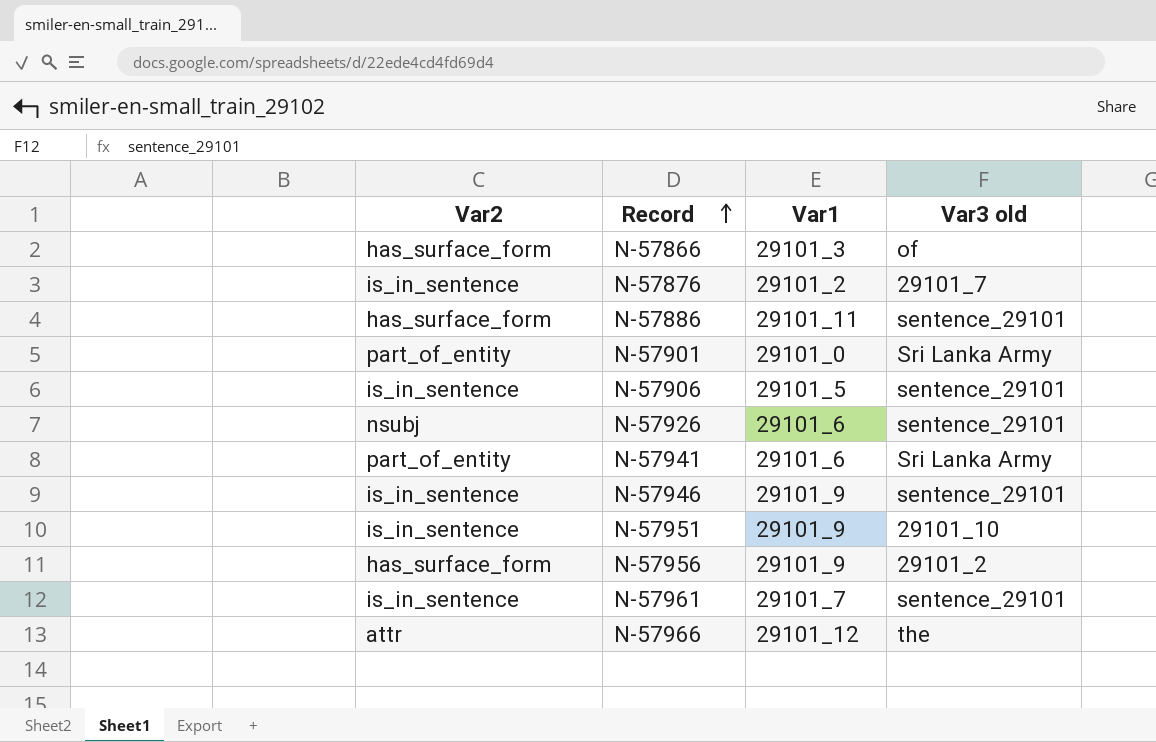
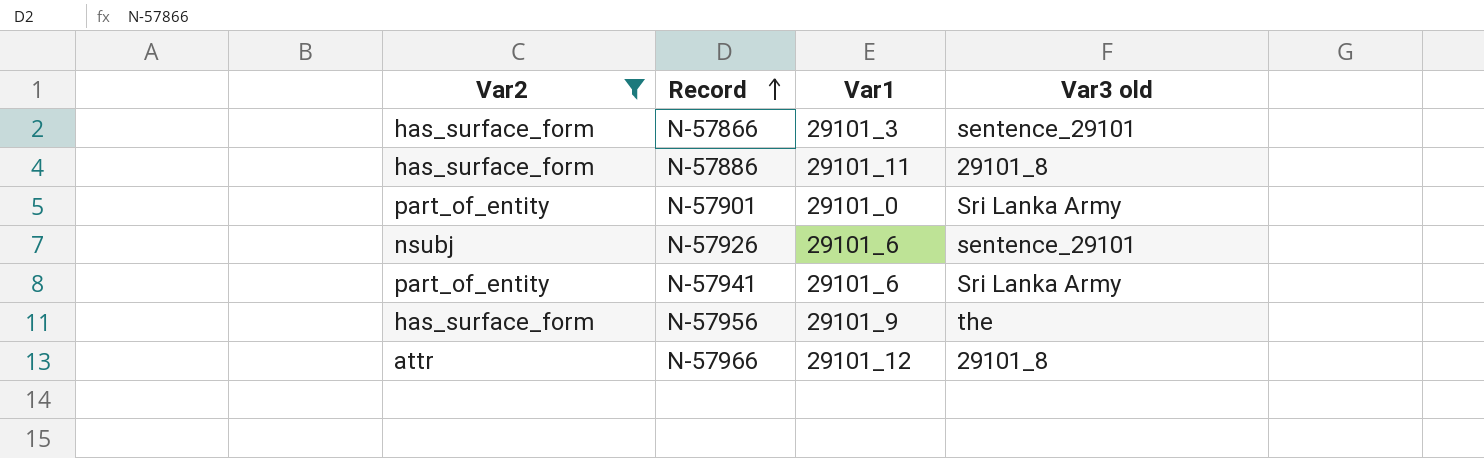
filter: none -> Var2 != is_in_sentence
N-57866 | Var3 old: of -> sentence_29101
N-57886 | Var3 old: sentence_29101 -> 29101_8
N-57956 | Var3 old: 29101_2 -> the
N-57966 | Var3 old: the -> 29101_8

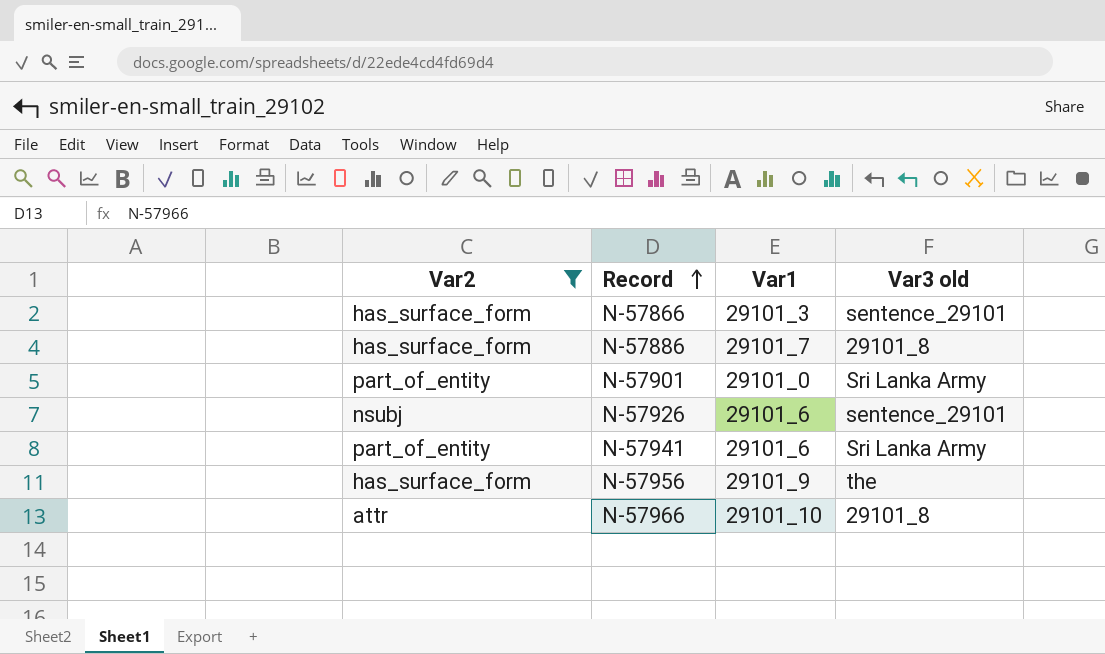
N-57886 | Var1: 29101_11 -> 29101_7
N-57966 | Var1: 29101_12 -> 29101_10

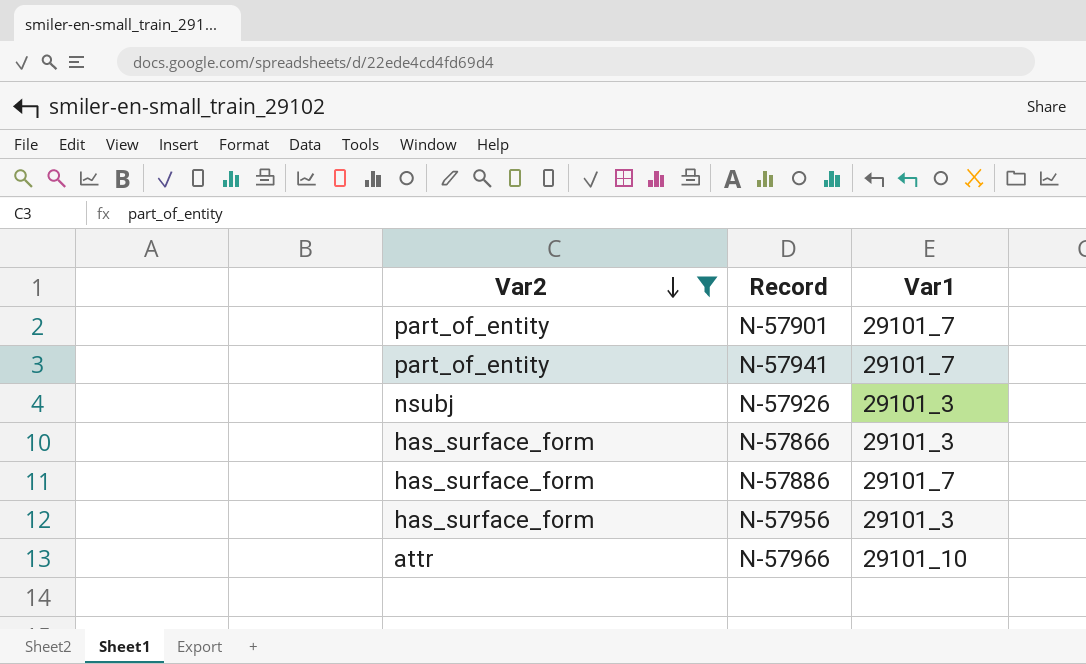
row order: Record ascending -> Var2 descending
column Var3 old | position: 4 -> none
N-57901 | Var1: 29101_0 -> 29101_7
N-57941 | Var1: 29101_6 -> 29101_7
N-57926 | Var1: 29101_6 -> 29101_3
N-57956 | Var1: 29101_9 -> 29101_3

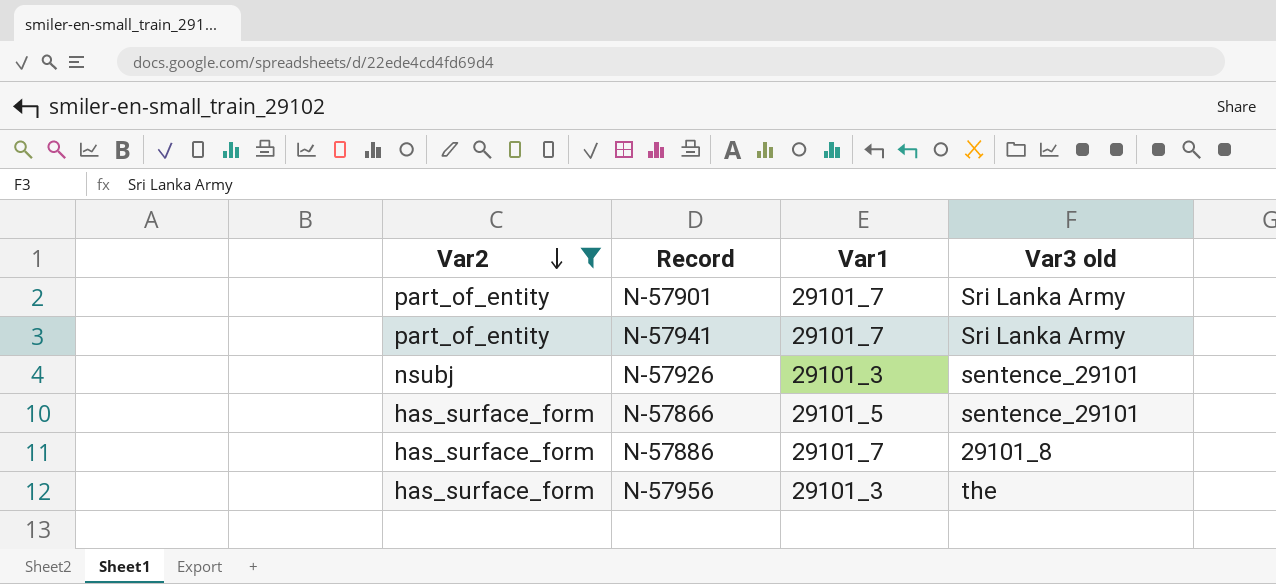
column Var3 old | position: none -> 4
row N-57966: attr | 29101_10 -> none
N-57866 | Var1: 29101_3 -> 29101_5

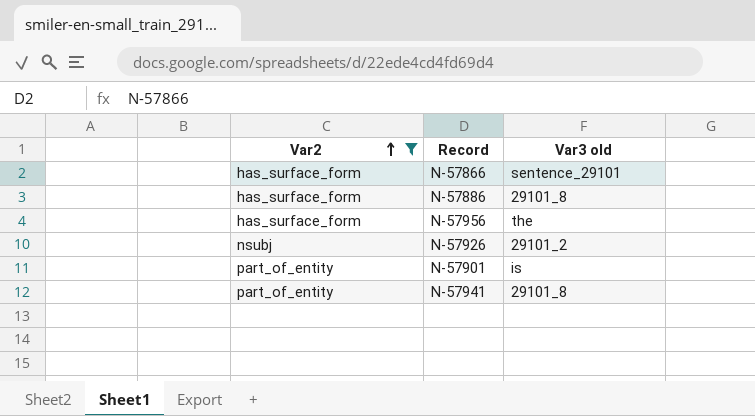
row order: Var2 descending -> Var2 ascending
column Var1 | position: 3 -> none
N-57926 | Var3 old: sentence_29101 -> 29101_2
N-57901 | Var3 old: Sri Lanka Army -> is
N-57941 | Var3 old: Sri Lanka Army -> 29101_8

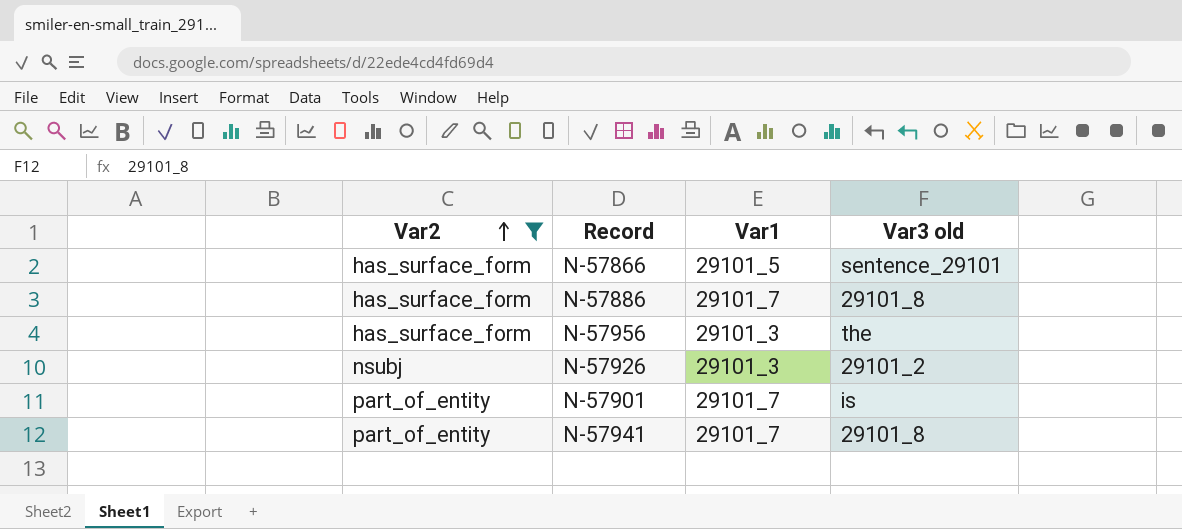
column Var1 | position: none -> 3

